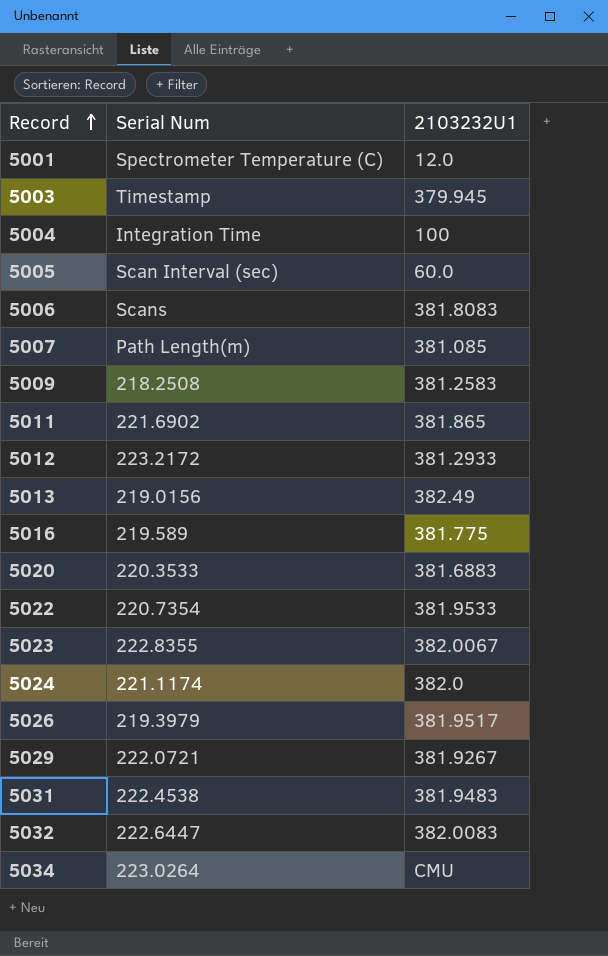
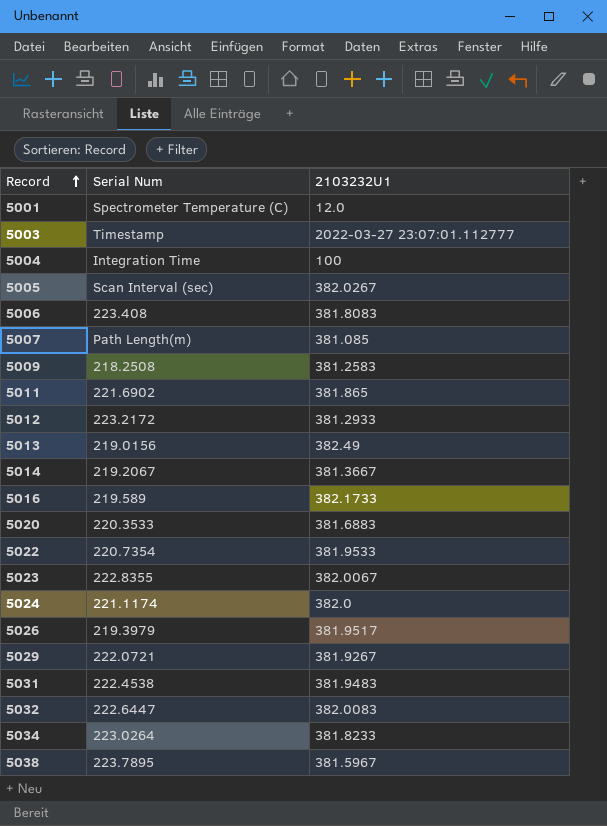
5003 | 2103232U1: 379.945 -> 2022-03-27 23:07:01.112777
5005 | 2103232U1: 60.0 -> 382.0267
5006 | Serial Num: Scans -> 223.408
row 5014: none -> 219.2067 | 381.3667
5016 | 2103232U1: 381.775 -> 382.1733
5034 | 2103232U1: CMU -> 381.8233
row 5038: none -> 223.7895 | 381.5967

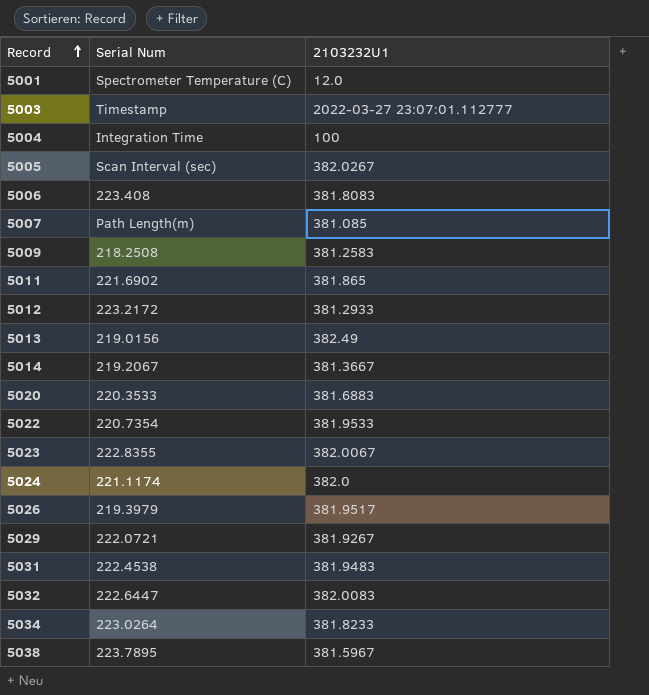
row 5016: 219.589 | 382.1733 -> none

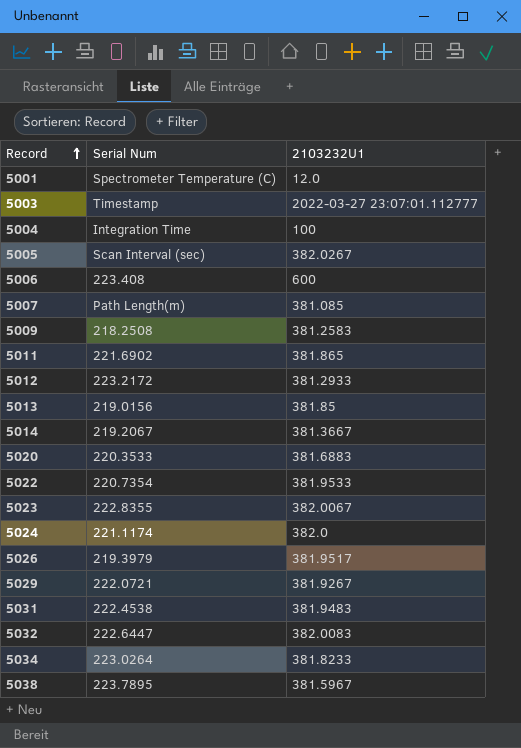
5006 | 2103232U1: 381.8083 -> 600
5013 | 2103232U1: 382.49 -> 381.85

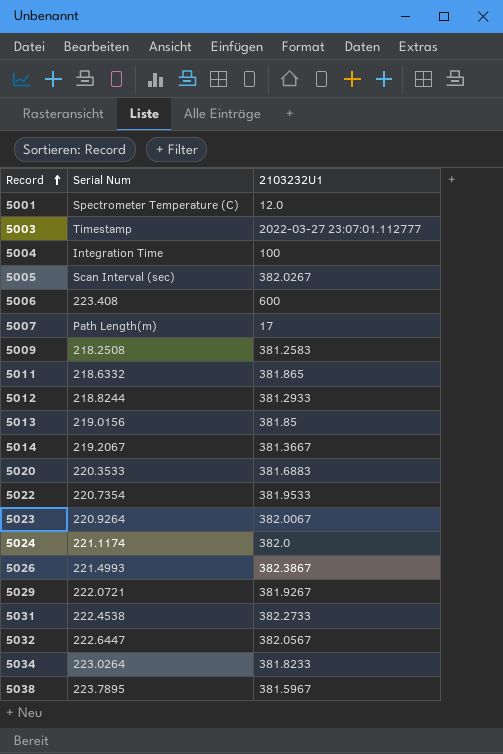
5007 | 2103232U1: 381.085 -> 17
5011 | Serial Num: 221.6902 -> 218.6332
5012 | Serial Num: 223.2172 -> 218.8244
5023 | Serial Num: 222.8355 -> 220.9264
5026 | Serial Num: 219.3979 -> 221.4993
5026 | 2103232U1: 381.9517 -> 382.3867
5031 | 2103232U1: 381.9483 -> 382.2733
5032 | 2103232U1: 382.0083 -> 382.0567

